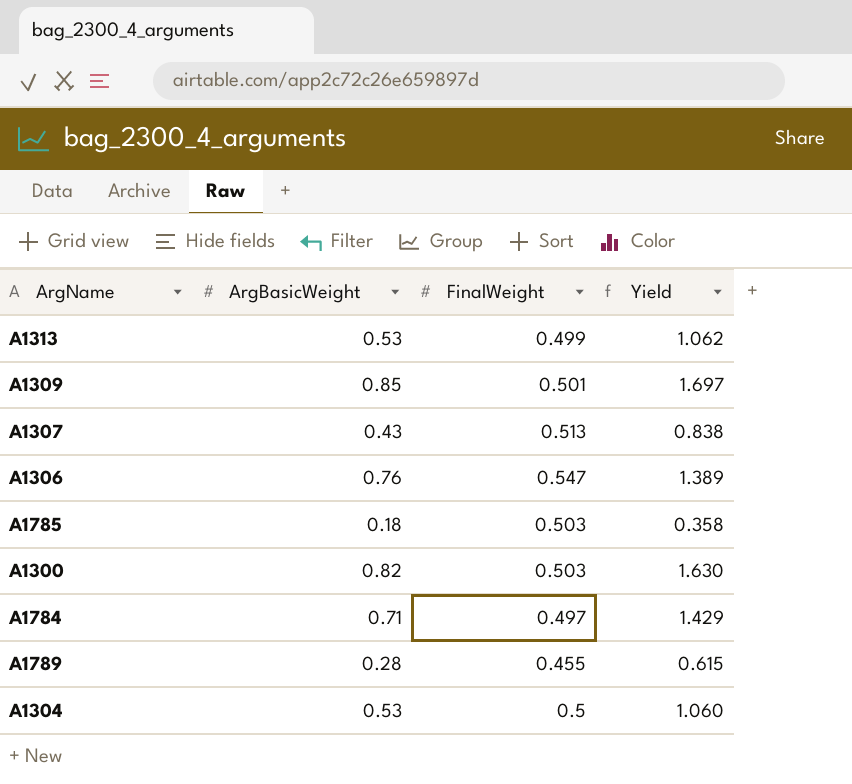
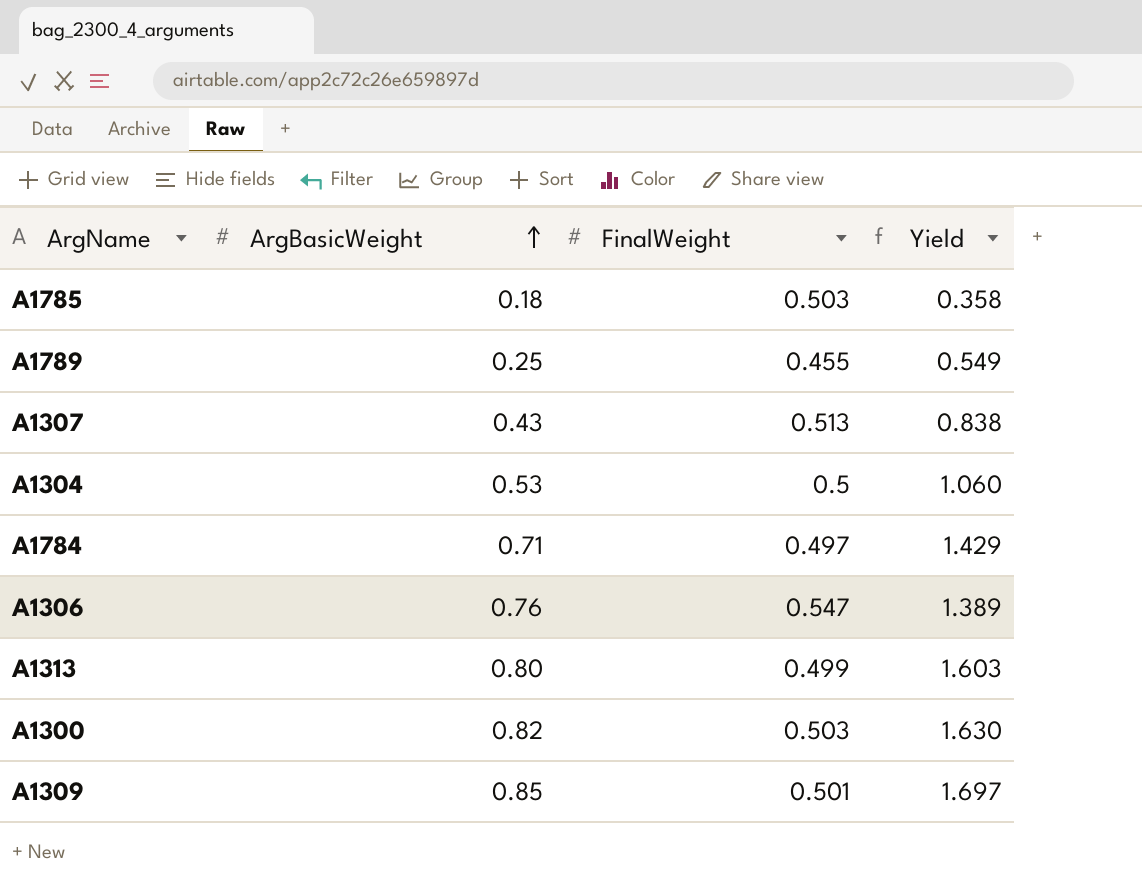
row order: none -> ArgBasicWeight ascending
A1789 | ArgBasicWeight: 0.28 -> 0.25
A1789 | Yield: 0.615 -> 0.549
A1313 | ArgBasicWeight: 0.53 -> 0.80
A1313 | Yield: 1.062 -> 1.603

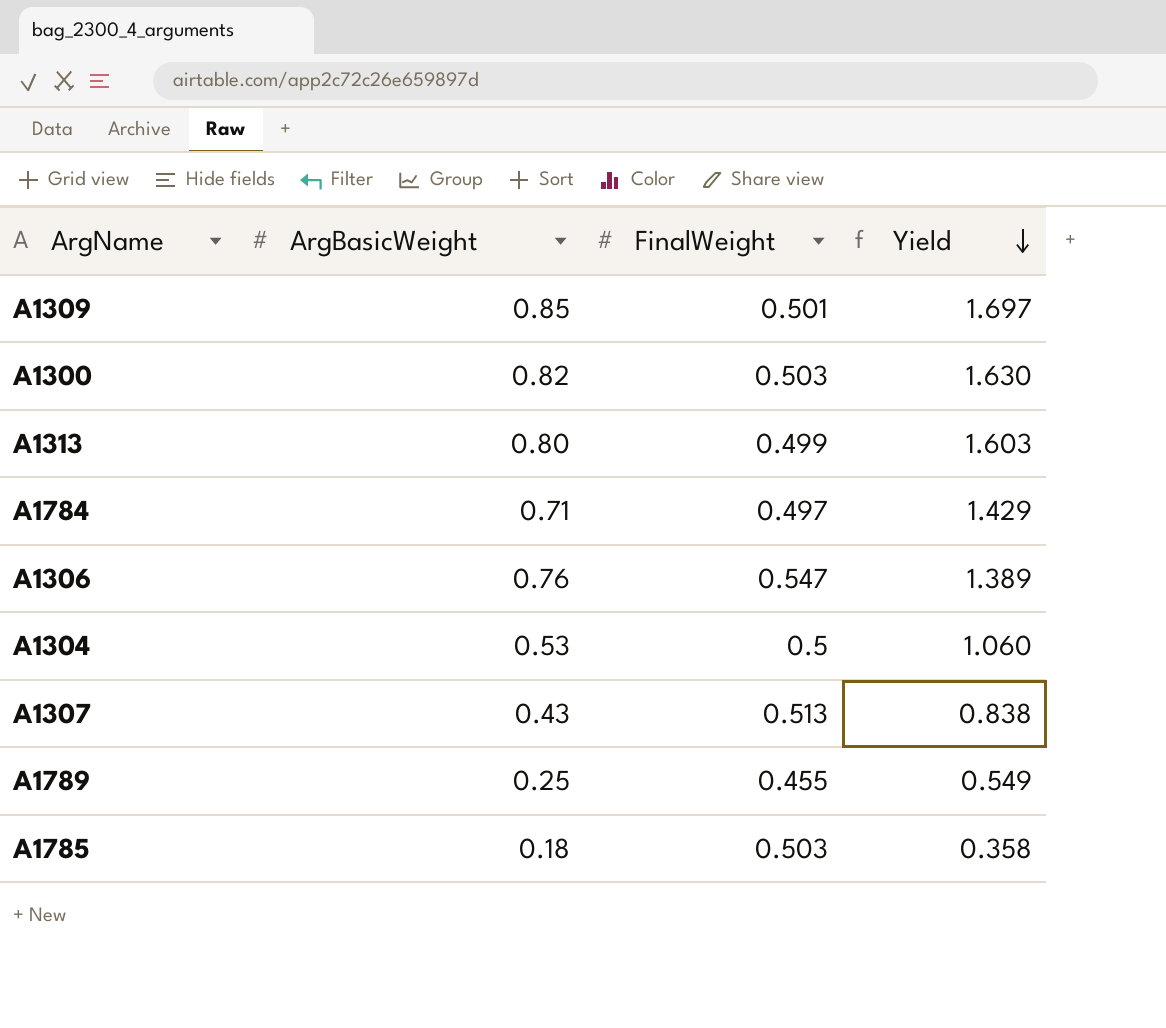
row order: ArgBasicWeight ascending -> Yield descending

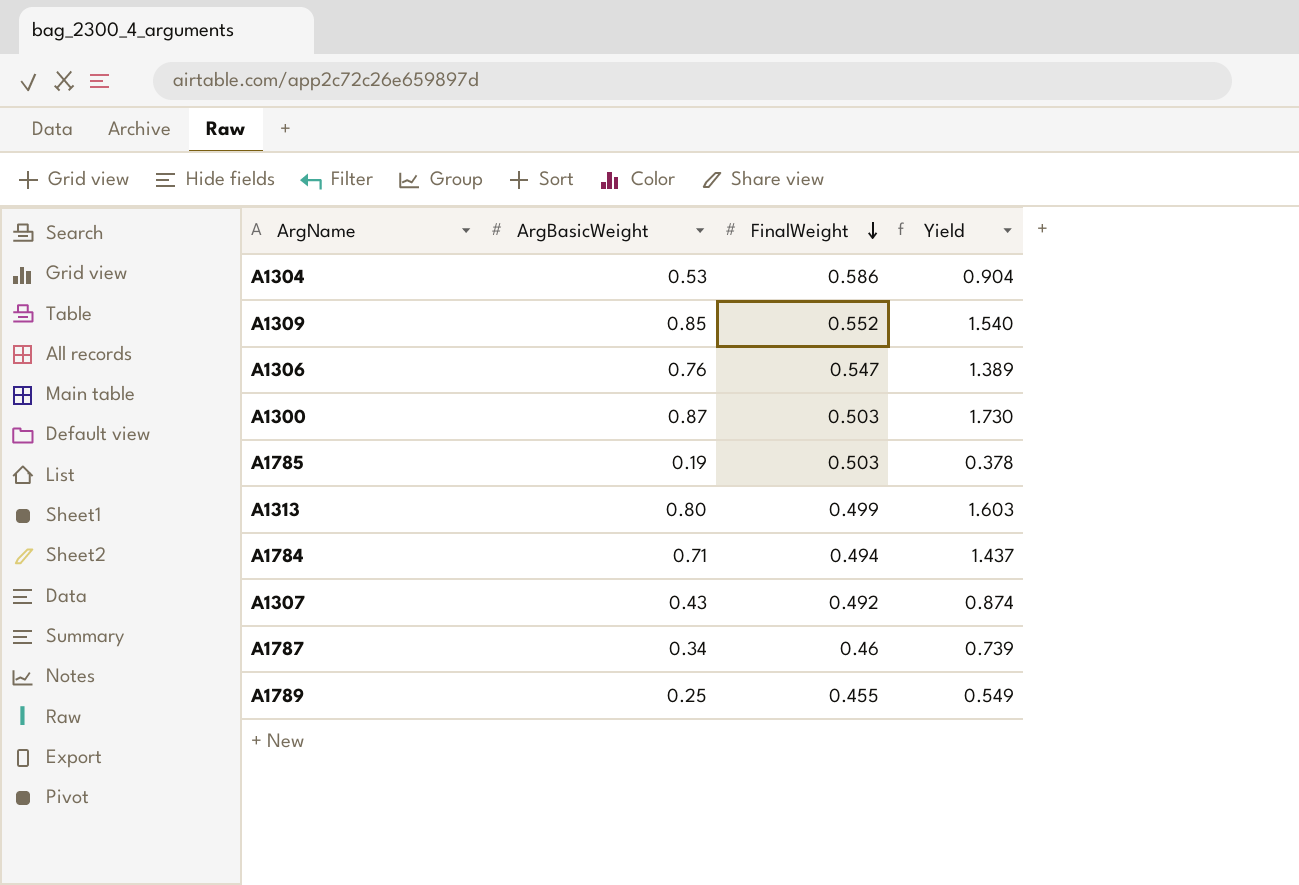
row order: Yield descending -> FinalWeight descending
A1304 | FinalWeight: 0.5 -> 0.586
A1304 | Yield: 1.060 -> 0.904
A1309 | FinalWeight: 0.501 -> 0.552
A1309 | Yield: 1.697 -> 1.540
A1300 | ArgBasicWeight: 0.82 -> 0.87
A1300 | Yield: 1.630 -> 1.730
A1785 | ArgBasicWeight: 0.18 -> 0.19
A1785 | Yield: 0.358 -> 0.378
A1784 | FinalWeight: 0.497 -> 0.494
A1784 | Yield: 1.429 -> 1.437
A1307 | FinalWeight: 0.513 -> 0.492
A1307 | Yield: 0.838 -> 0.874
row A1787: none -> 0.34 | 0.46 | 0.739

